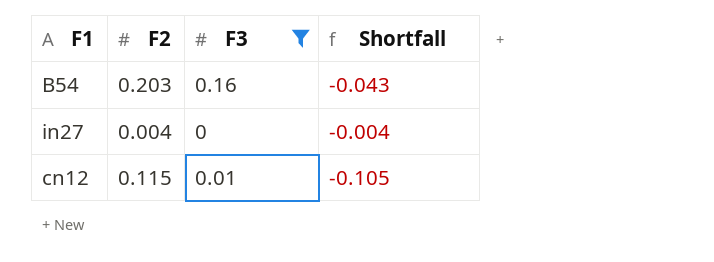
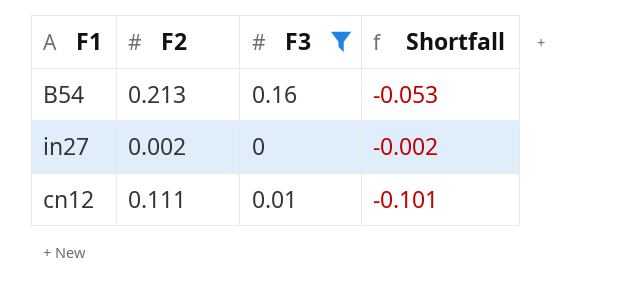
B54 | F2: 0.203 -> 0.213
B54 | Shortfall: -0.043 -> -0.053
in27 | F2: 0.004 -> 0.002
in27 | Shortfall: -0.004 -> -0.002
cn12 | F2: 0.115 -> 0.111
cn12 | Shortfall: -0.105 -> -0.101

